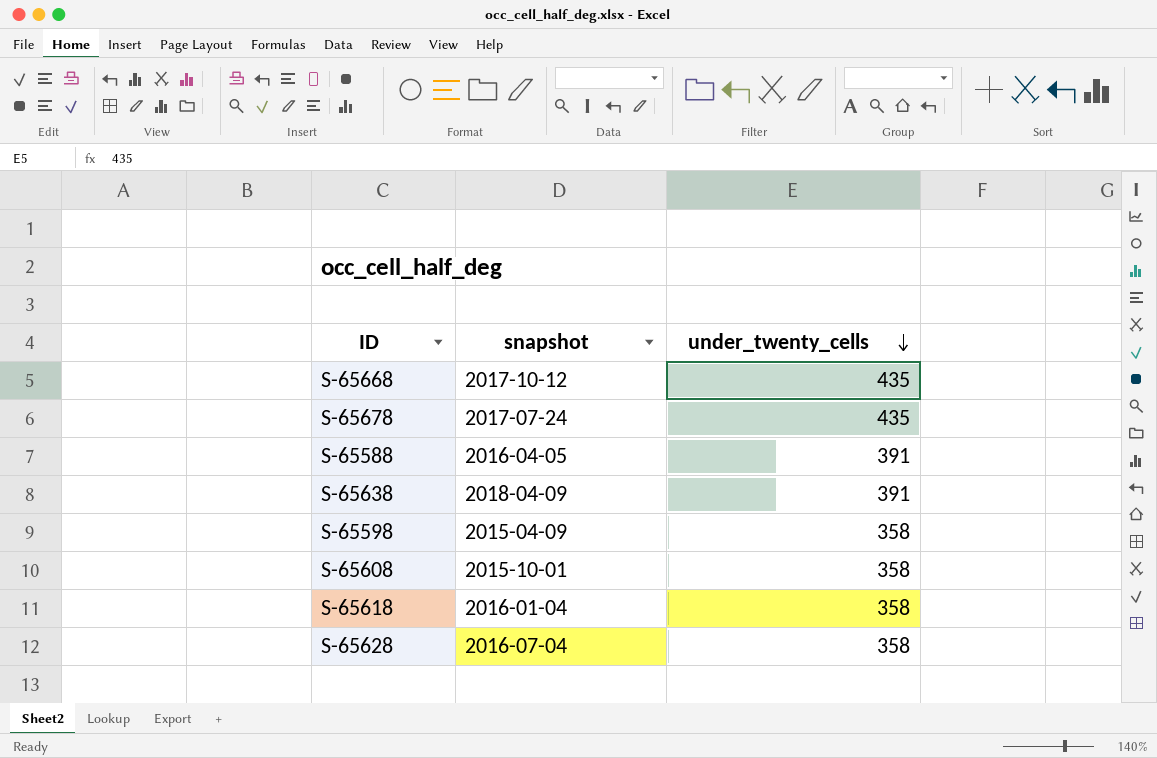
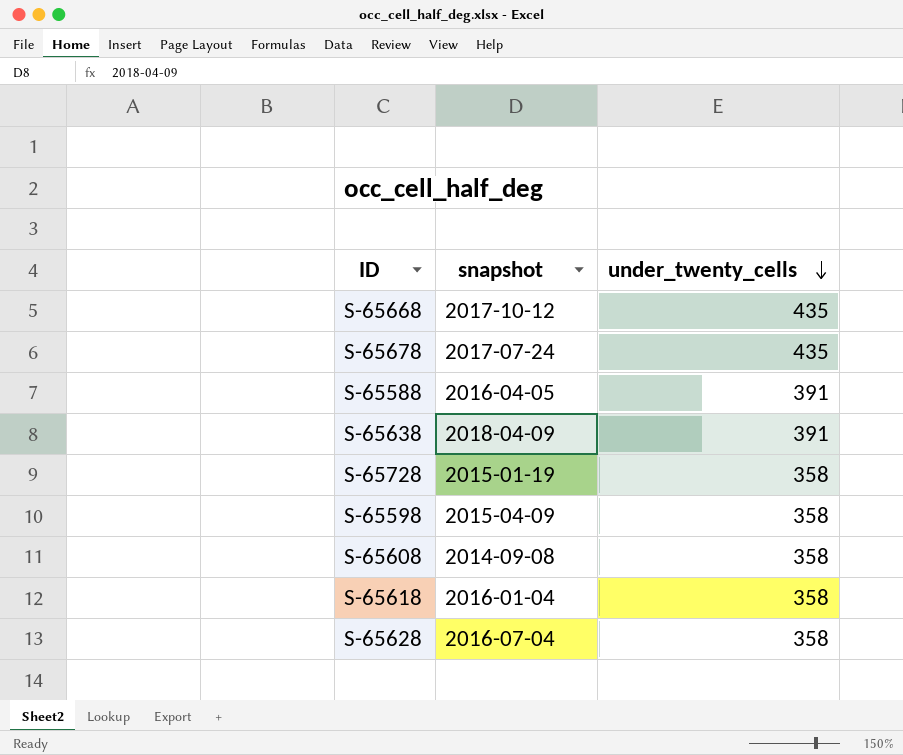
row S-65728: none -> 2015-01-19 | 358
S-65608 | snapshot: 2015-10-01 -> 2014-09-08

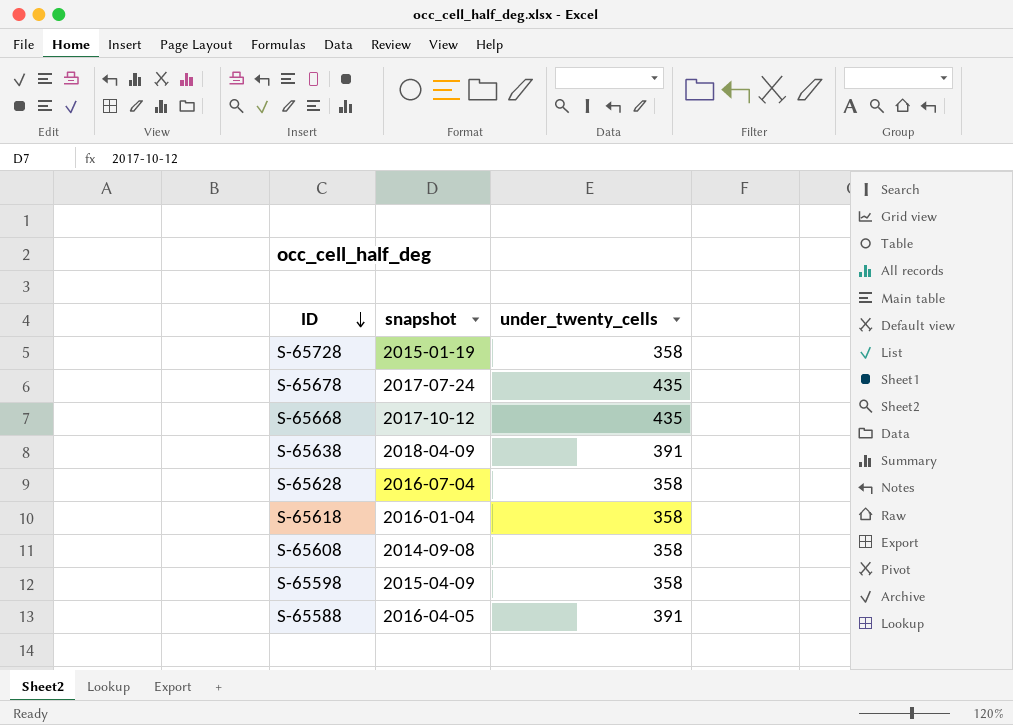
row order: under_twenty_cells descending -> ID descending

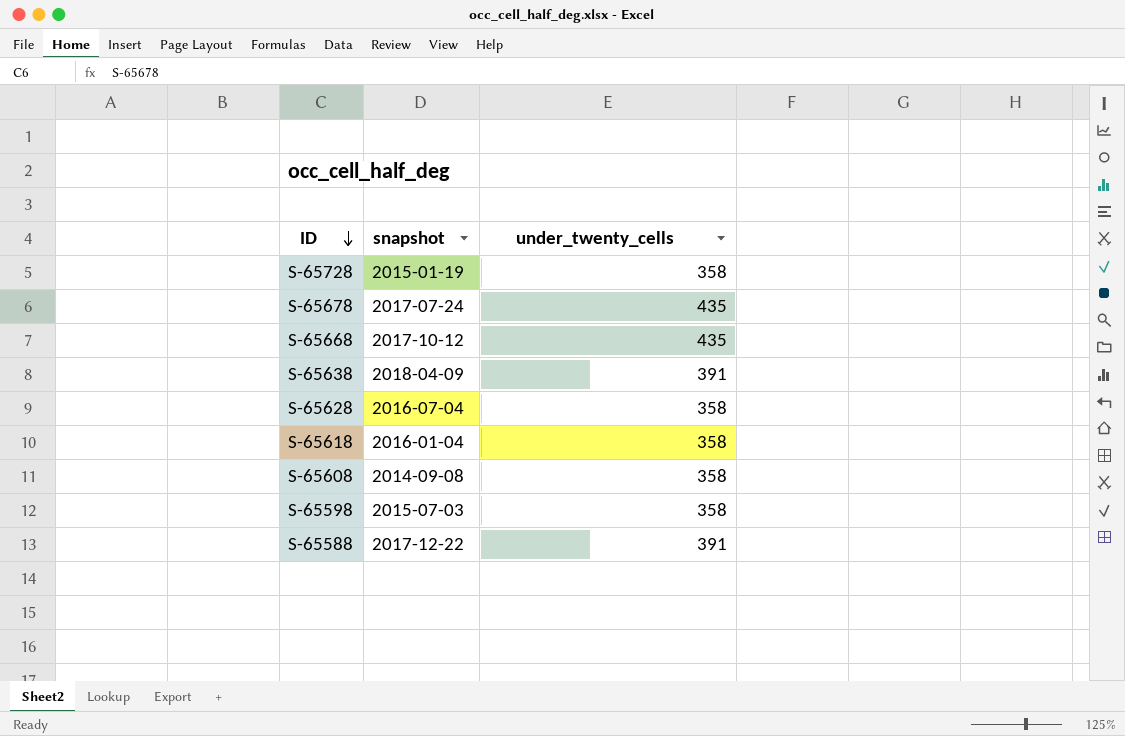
S-65598 | snapshot: 2015-04-09 -> 2015-07-03
S-65588 | snapshot: 2016-04-05 -> 2017-12-22

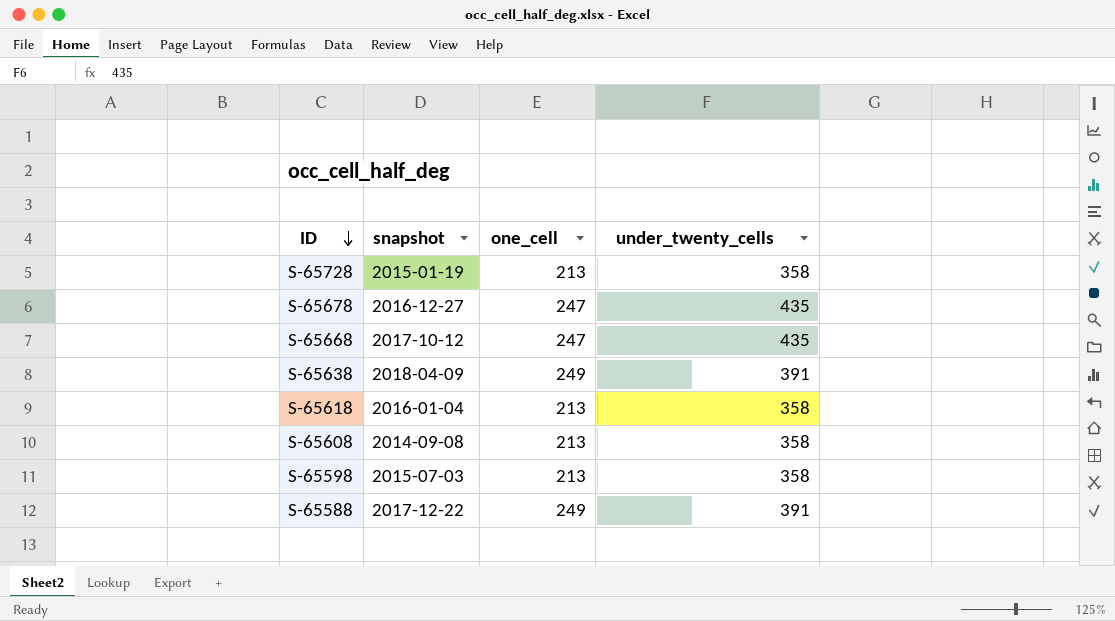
column one_cell | position: none -> 3
row S-65628: 2016-07-04 | 358 -> none
S-65678 | snapshot: 2017-07-24 -> 2016-12-27

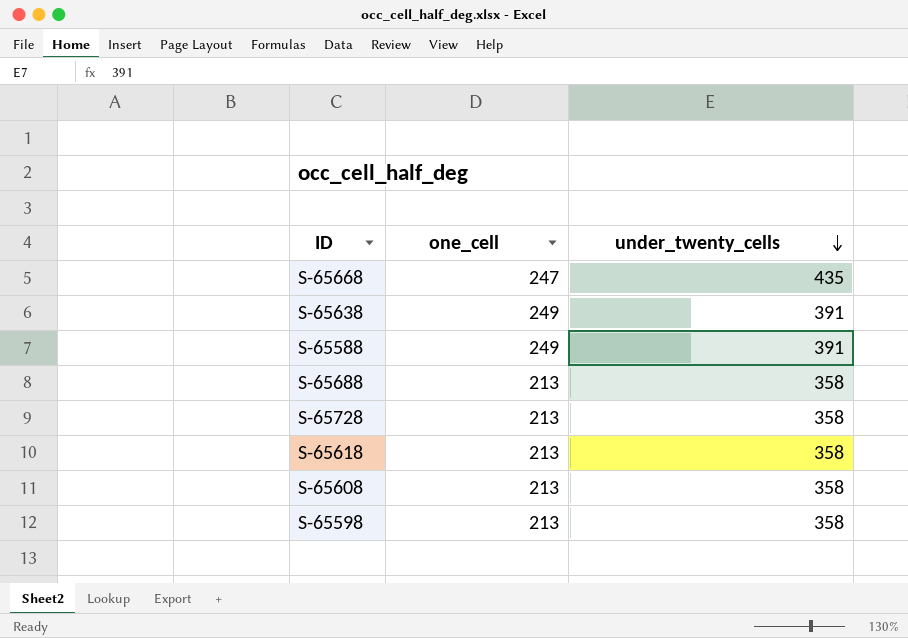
row order: ID descending -> under_twenty_cells descending
column snapshot | position: 2 -> none
row S-65678: 2016-12-27 | 247 | 435 -> none
row S-65688: none -> 213 | 358

